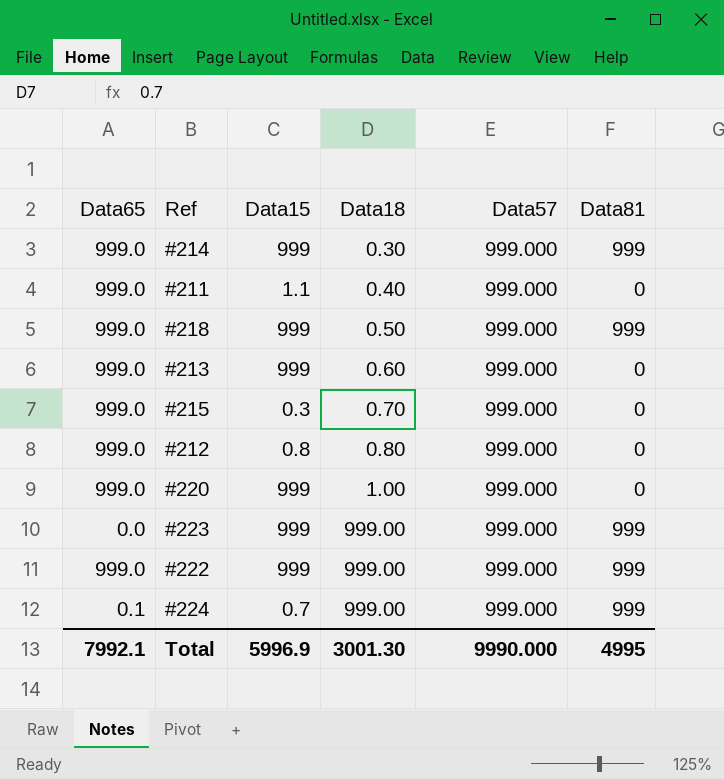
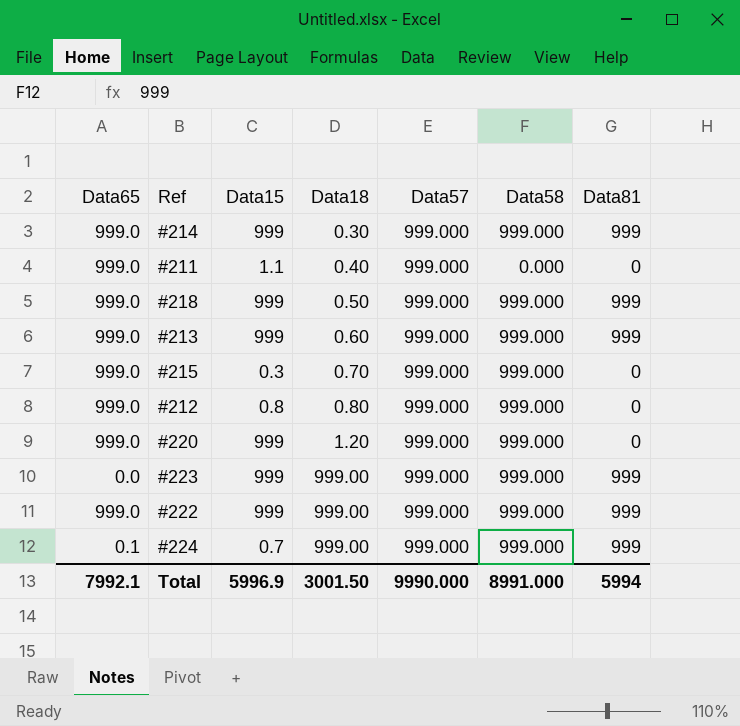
column Data58 | position: none -> 6
#213 | Data81: 0 -> 999
#220 | Data18: 1.00 -> 1.20
Total | Data18: 3001.30 -> 3001.50
Total | Data81: 4995 -> 5994

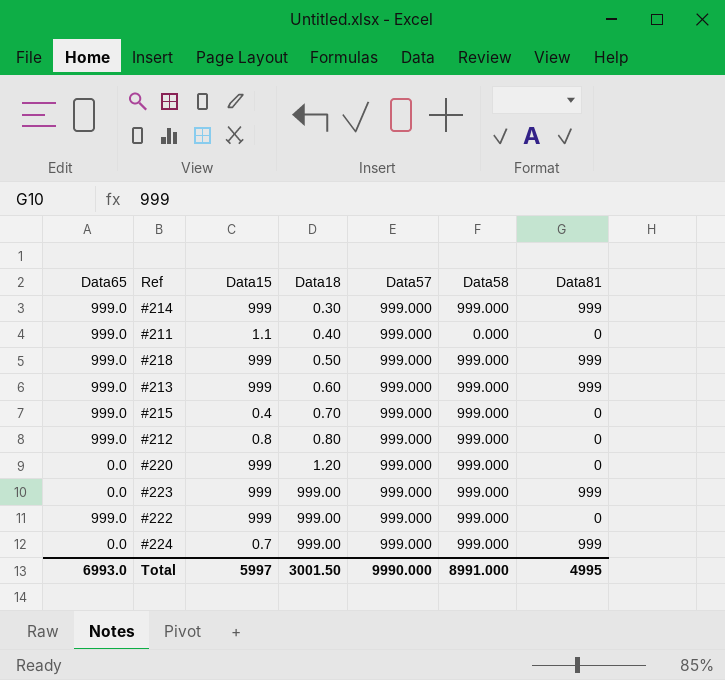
#215 | Data15: 0.3 -> 0.4
#220 | Data65: 999.0 -> 0.0
#222 | Data81: 999 -> 0
#224 | Data65: 0.1 -> 0.0
Total | Data65: 7992.1 -> 6993.0
Total | Data15: 5996.9 -> 5997
Total | Data81: 5994 -> 4995

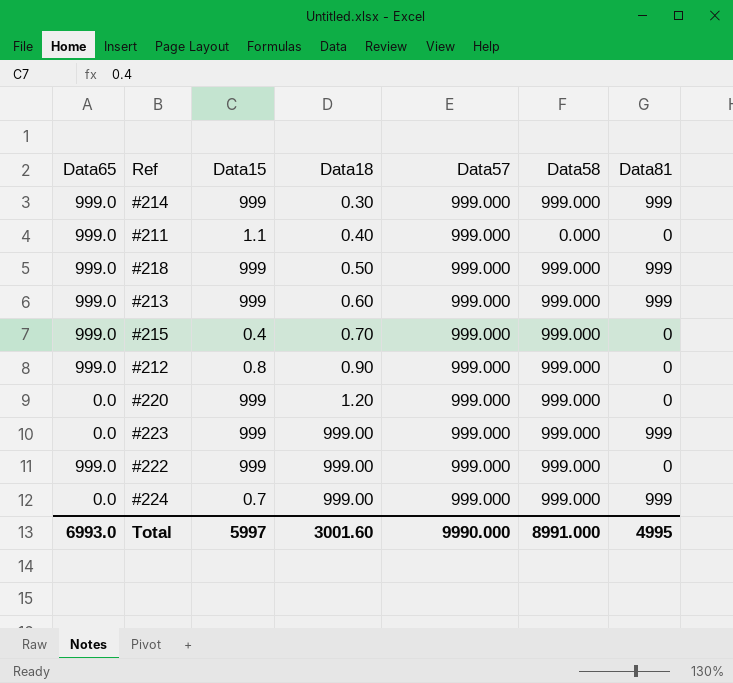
#212 | Data18: 0.80 -> 0.90
Total | Data18: 3001.50 -> 3001.60

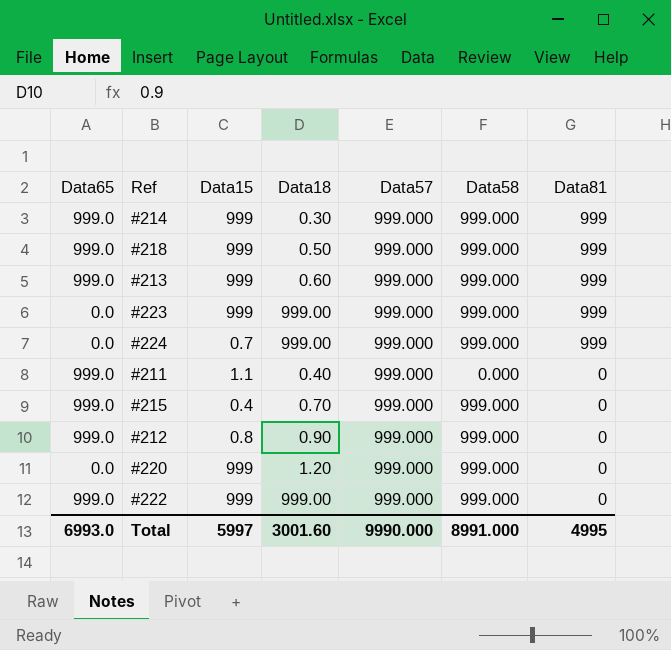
row order: Data18 ascending -> Data81 descending

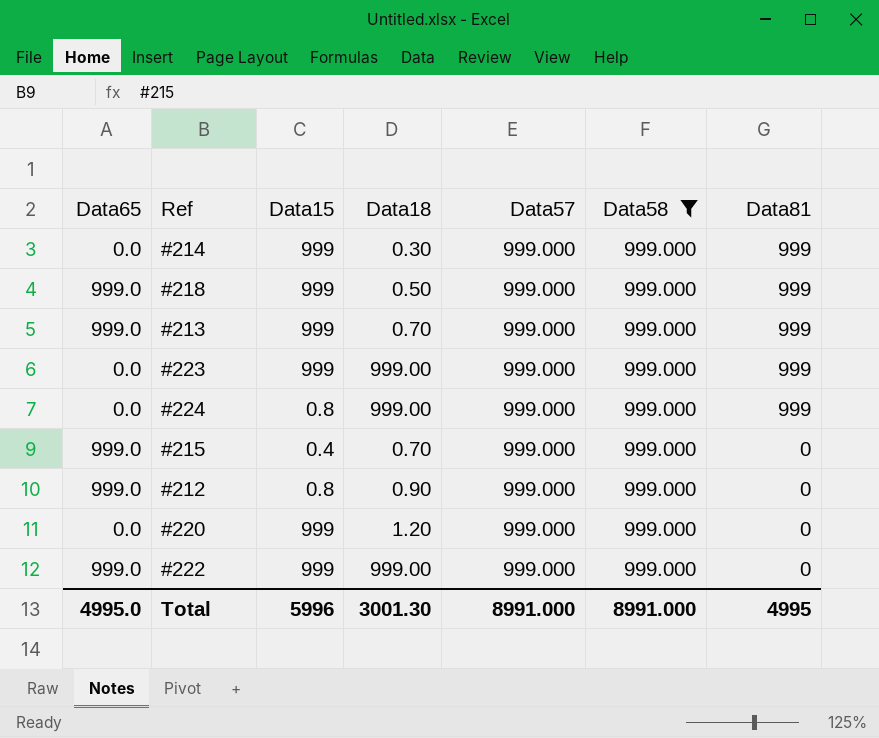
filter: none -> Data58 = 999.000
#214 | Data65: 999.0 -> 0.0
#213 | Data18: 0.60 -> 0.70
#224 | Data15: 0.7 -> 0.8
Total | Data65: 6993.0 -> 4995.0
Total | Data15: 5997 -> 5996
Total | Data18: 3001.60 -> 3001.30
Total | Data57: 9990.000 -> 8991.000

